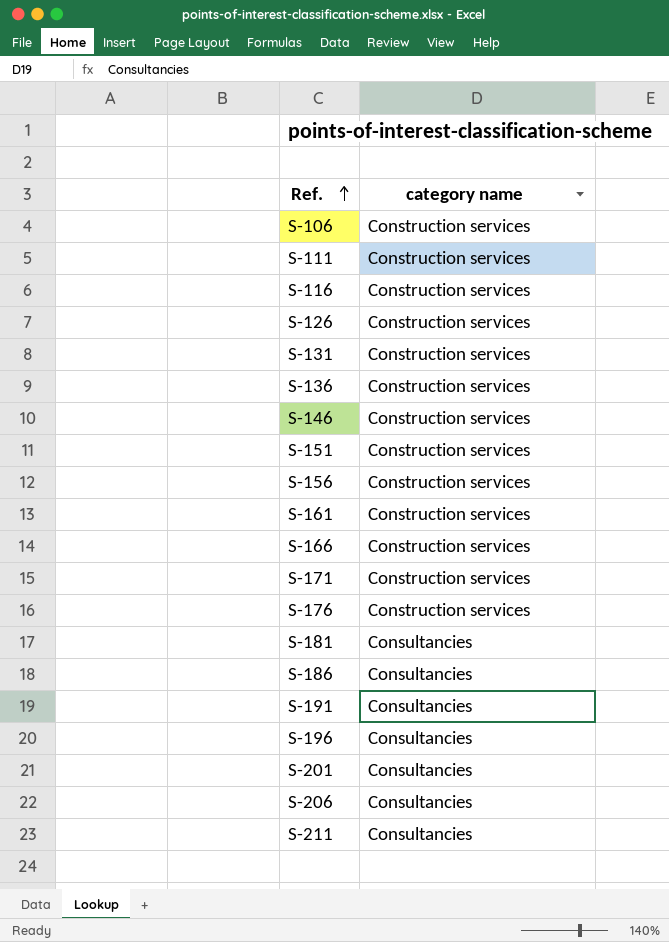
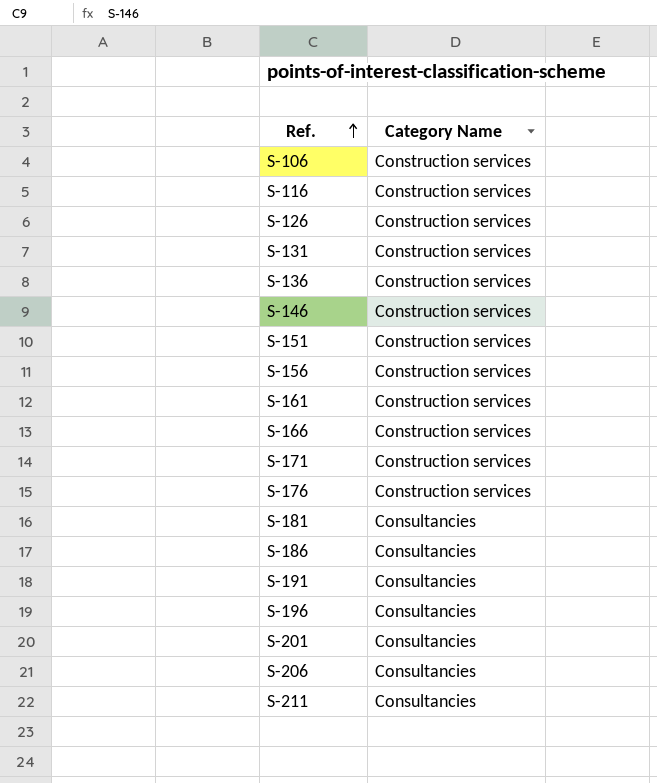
column name: category name -> Category Name
row S-111: Construction services -> none

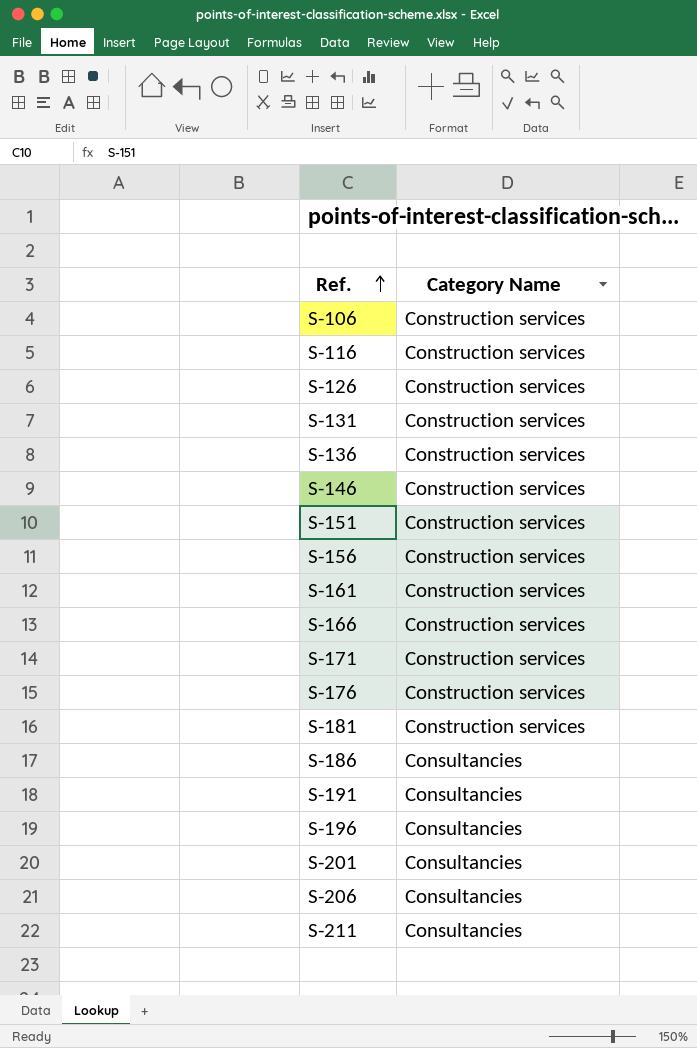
S-181 | Category Name: Consultancies -> Construction services

